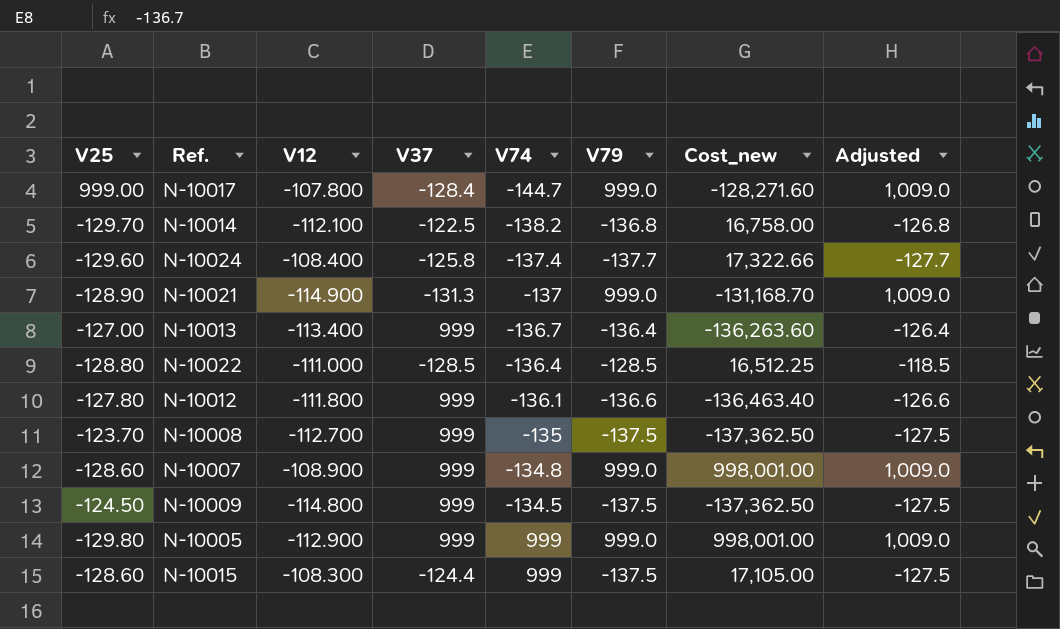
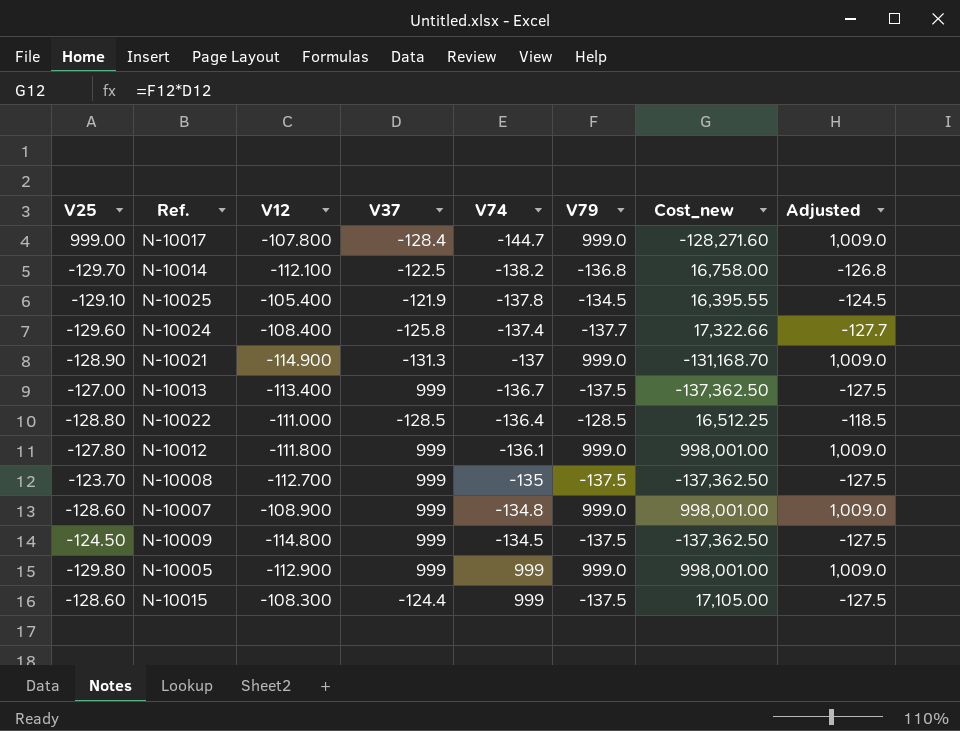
row N-10025: none -> -129.10 | -105.400 | -121.9 | -137.8 | -134.5 | 16,395.55 | -124.5
N-10013 | V79: -136.4 -> -137.5
N-10013 | Cost_new: -136,263.60 -> -137,362.50
N-10013 | Adjusted: -126.4 -> -127.5
N-10012 | V79: -136.6 -> 999.0
N-10012 | Cost_new: -136,463.40 -> 998,001.00
N-10012 | Adjusted: -126.6 -> 1,009.0

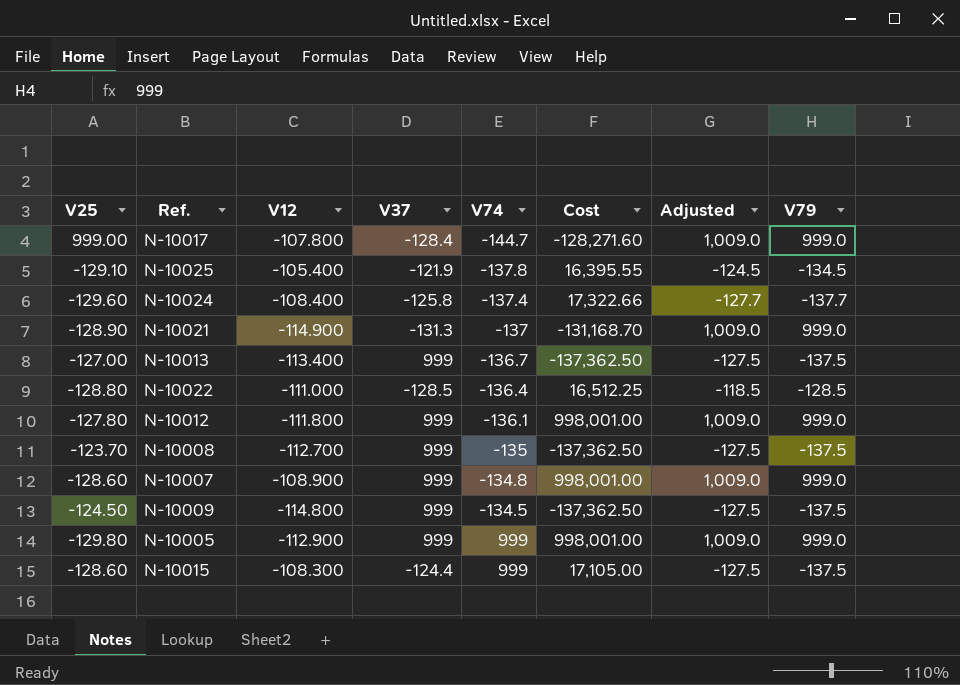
column name: Cost_new -> Cost
column V79 | position: 6 -> 8
row N-10014: -129.70 | -112.100 | -122.5 | -138.2 | -136.8 | 16,758.00 | -126.8 -> none

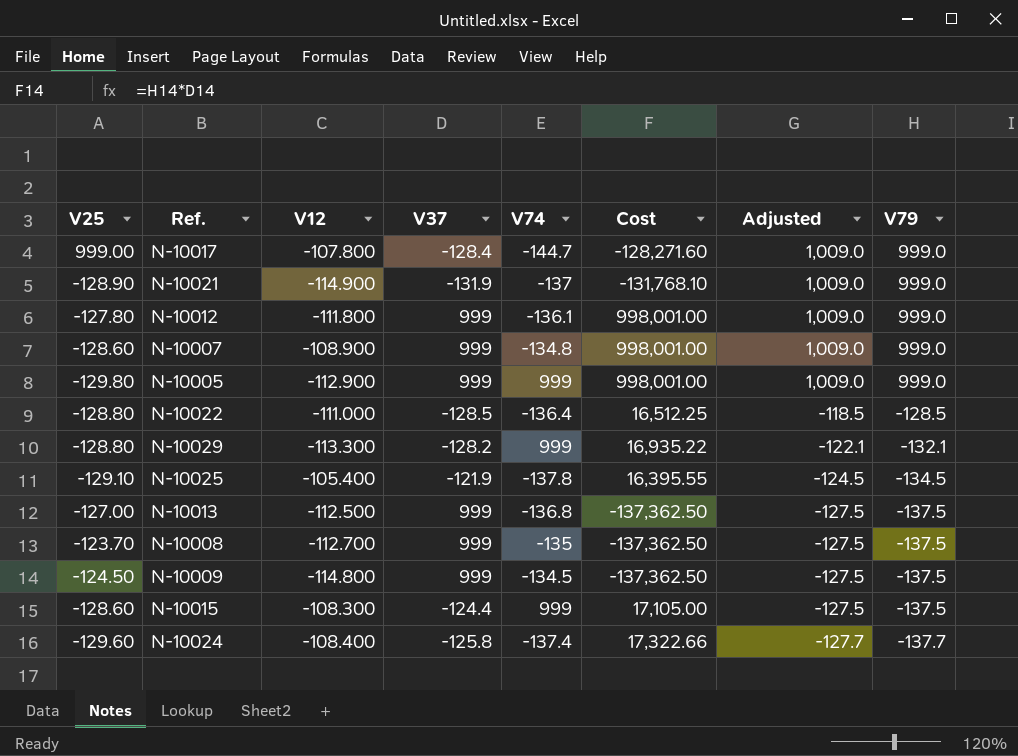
row order: V74 ascending -> Adjusted descending
N-10021 | V37: -131.3 -> -131.9
N-10021 | Cost: -131,168.70 -> -131,768.10
row N-10029: none -> -128.80 | -113.300 | -128.2 | 999 | 16,935.22 | -122.1 | -132.1
N-10013 | V12: -113.400 -> -112.500
N-10013 | V74: -136.7 -> -136.8

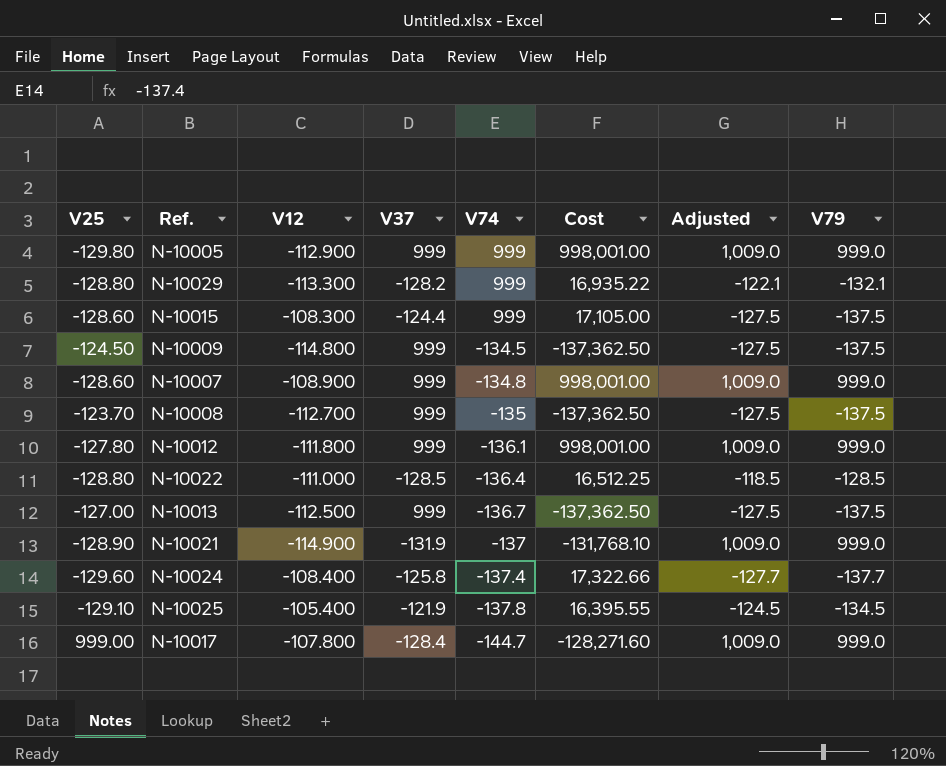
row order: Adjusted descending -> V74 descending
N-10013 | V74: -136.8 -> -136.7

